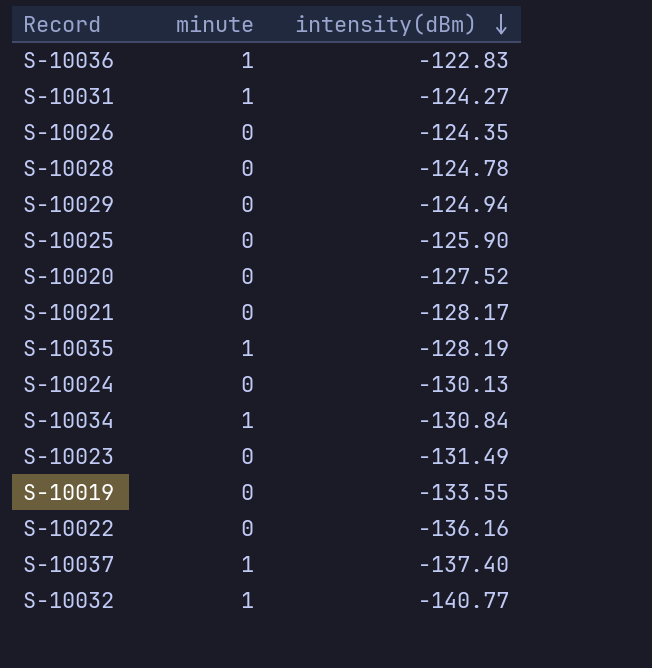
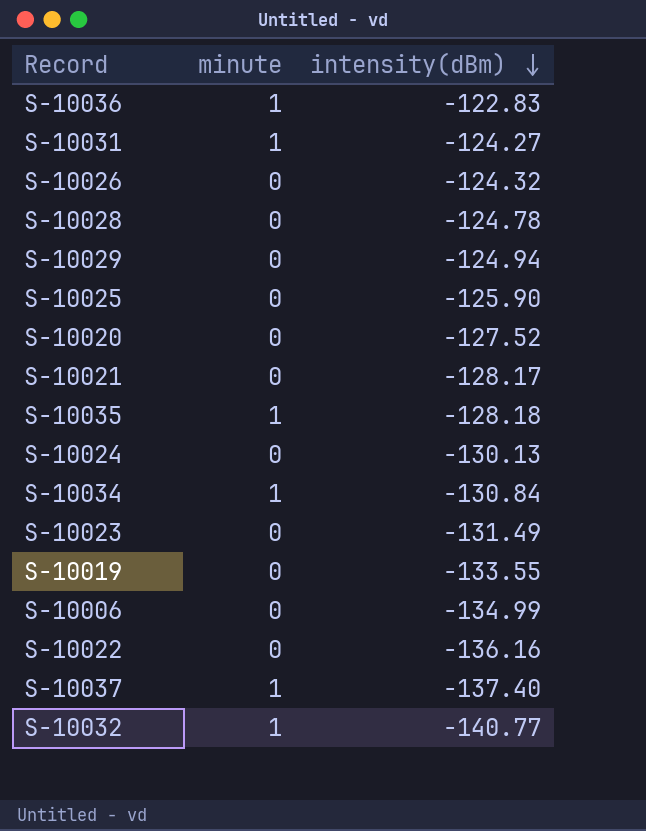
S-10026 | intensity(dBm): -124.35 -> -124.32
S-10035 | intensity(dBm): -128.19 -> -128.18
row S-10006: none -> 0 | -134.99

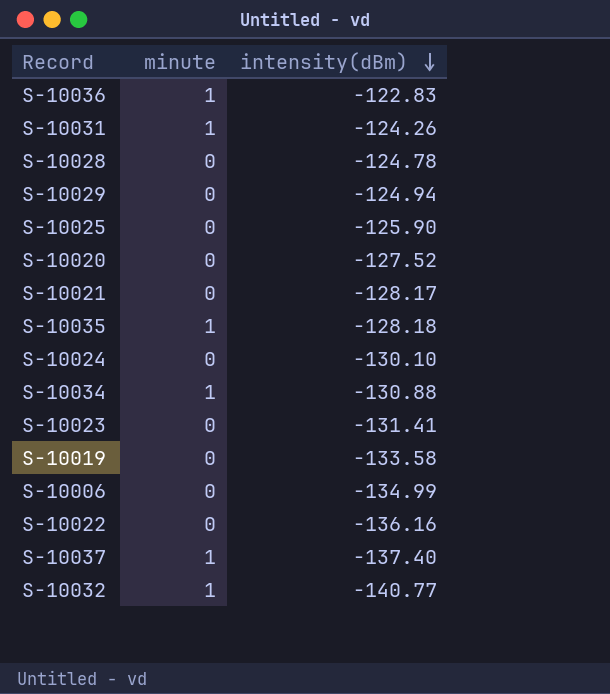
row S-10026: 0 | -124.32 -> none
S-10031 | intensity(dBm): -124.27 -> -124.26
S-10024 | intensity(dBm): -130.13 -> -130.10
S-10034 | intensity(dBm): -130.84 -> -130.88
S-10023 | intensity(dBm): -131.49 -> -131.41
S-10019 | intensity(dBm): -133.55 -> -133.58

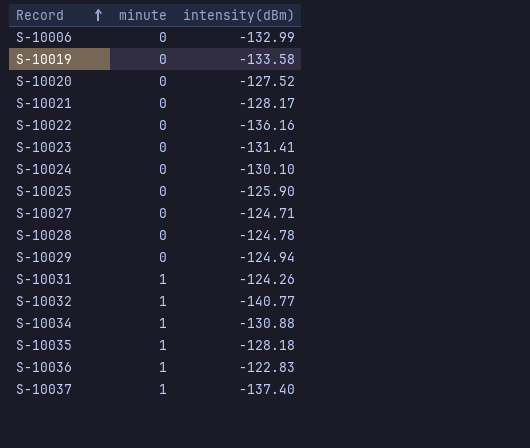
row order: intensity(dBm) descending -> Record ascending
S-10006 | intensity(dBm): -134.99 -> -132.99
row S-10027: none -> 0 | -124.71

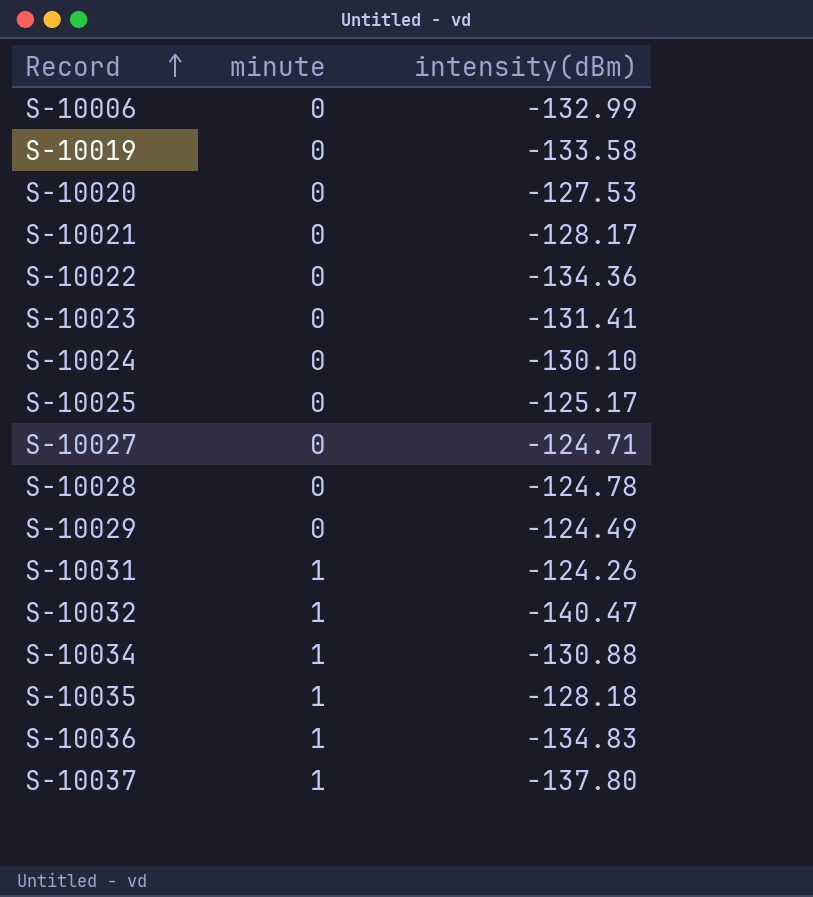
S-10020 | intensity(dBm): -127.52 -> -127.53
S-10022 | intensity(dBm): -136.16 -> -134.36
S-10025 | intensity(dBm): -125.90 -> -125.17
S-10029 | intensity(dBm): -124.94 -> -124.49
S-10032 | intensity(dBm): -140.77 -> -140.47
S-10036 | intensity(dBm): -122.83 -> -134.83
S-10037 | intensity(dBm): -137.40 -> -137.80

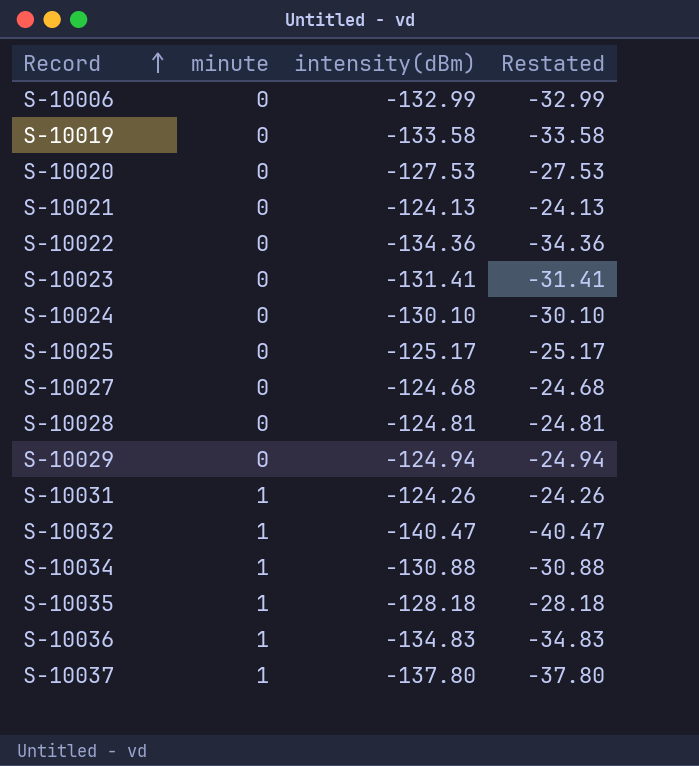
column Restated | formula: none -> [intensity(dBm)] + 100
S-10021 | intensity(dBm): -128.17 -> -124.13
S-10027 | intensity(dBm): -124.71 -> -124.68
S-10028 | intensity(dBm): -124.78 -> -124.81
S-10029 | intensity(dBm): -124.49 -> -124.94

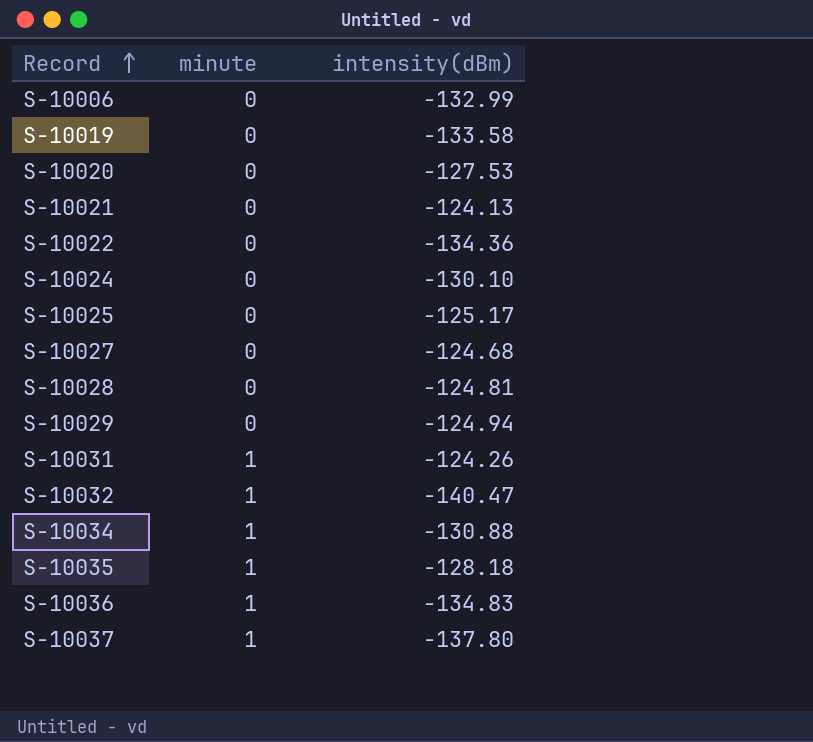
column Restated | formula: [intensity(dBm)] + 100 -> none
row S-10023: 0 | -131.41 | -31.41 -> none

